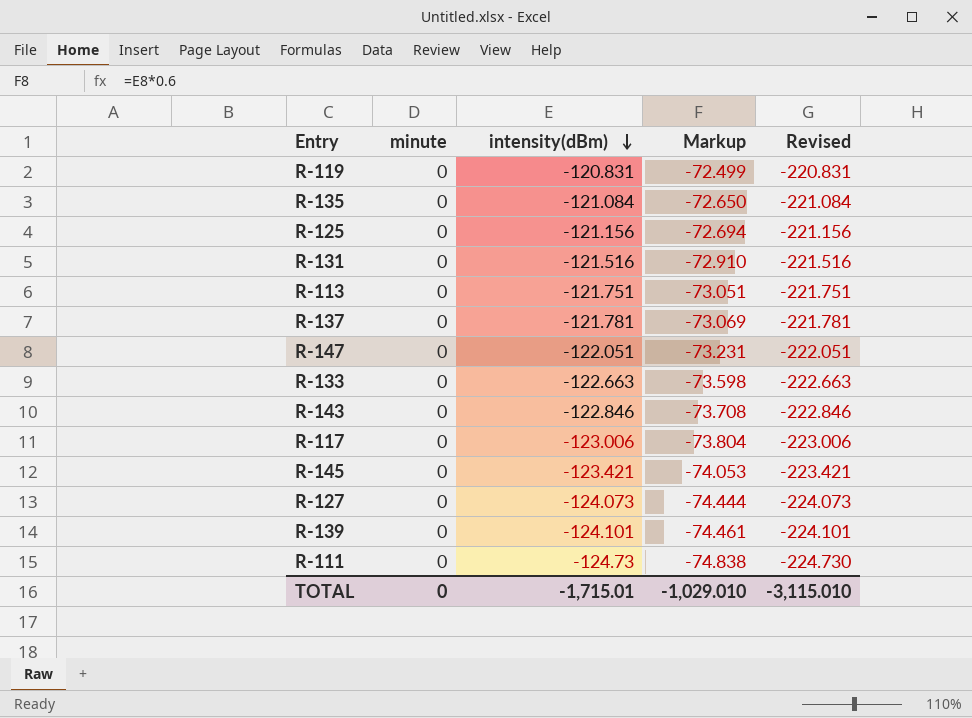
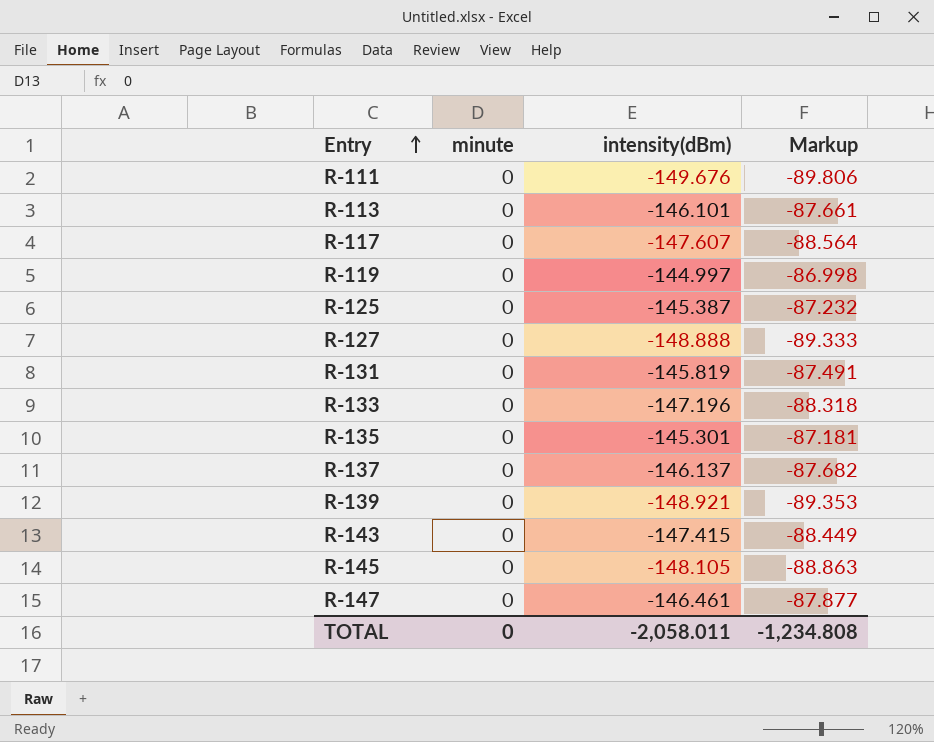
row order: intensity(dBm) descending -> Entry ascending
column Revised | formula: [intensity(dBm)] - 100 -> none
R-111 | intensity(dBm): -124.73 -> -149.676
R-111 | Markup: -74.838 -> -89.806
R-113 | intensity(dBm): -121.751 -> -146.101
R-113 | Markup: -73.051 -> -87.661
R-117 | intensity(dBm): -123.006 -> -147.607
R-117 | Markup: -73.804 -> -88.564
R-119 | intensity(dBm): -120.831 -> -144.997
R-119 | Markup: -72.499 -> -86.998
R-125 | intensity(dBm): -121.156 -> -145.387
R-125 | Markup: -72.694 -> -87.232
R-127 | intensity(dBm): -124.073 -> -148.888
R-127 | Markup: -74.444 -> -89.333
R-131 | intensity(dBm): -121.516 -> -145.819
R-131 | Markup: -72.910 -> -87.491
R-133 | intensity(dBm): -122.663 -> -147.196
R-133 | Markup: -73.598 -> -88.318
R-135 | intensity(dBm): -121.084 -> -145.301
R-135 | Markup: -72.650 -> -87.181
R-137 | intensity(dBm): -121.781 -> -146.137
R-137 | Markup: -73.069 -> -87.682
R-139 | intensity(dBm): -124.101 -> -148.921
R-139 | Markup: -74.461 -> -89.353
R-143 | intensity(dBm): -122.846 -> -147.415
R-143 | Markup: -73.708 -> -88.449
R-145 | intensity(dBm): -123.421 -> -148.105
R-145 | Markup: -74.053 -> -88.863
R-147 | intensity(dBm): -122.051 -> -146.461
R-147 | Markup: -73.231 -> -87.877
TOTAL | intensity(dBm): -1,715.01 -> -2,058.011
TOTAL | Markup: -1,029.010 -> -1,234.808

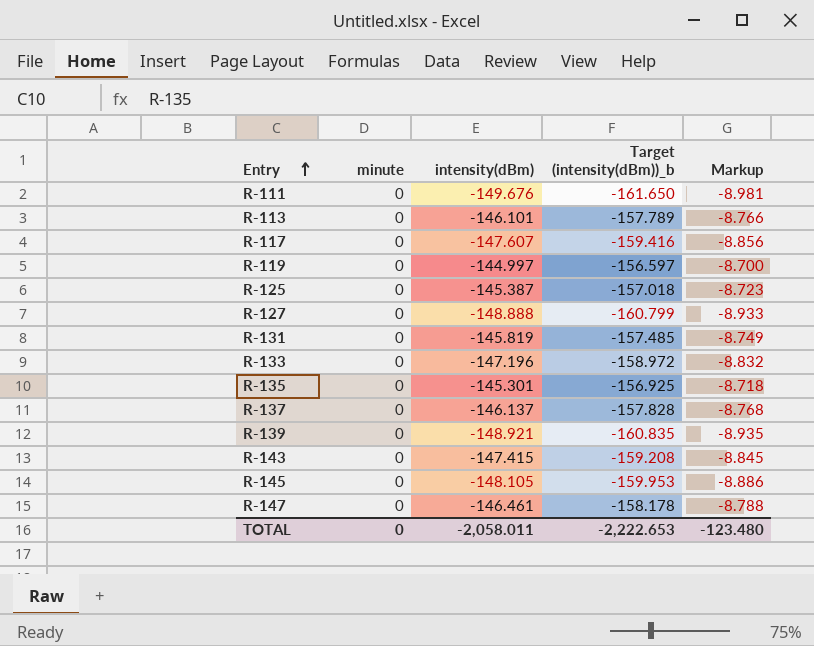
column Target (intensity(dBm))_b | formula: none -> [intensity(dBm)] * 1.08
column Markup | formula: [intensity(dBm)] * 0.6 -> [intensity(dBm)] * 0.06
TOTAL | Markup: -1,234.808 -> -123.480

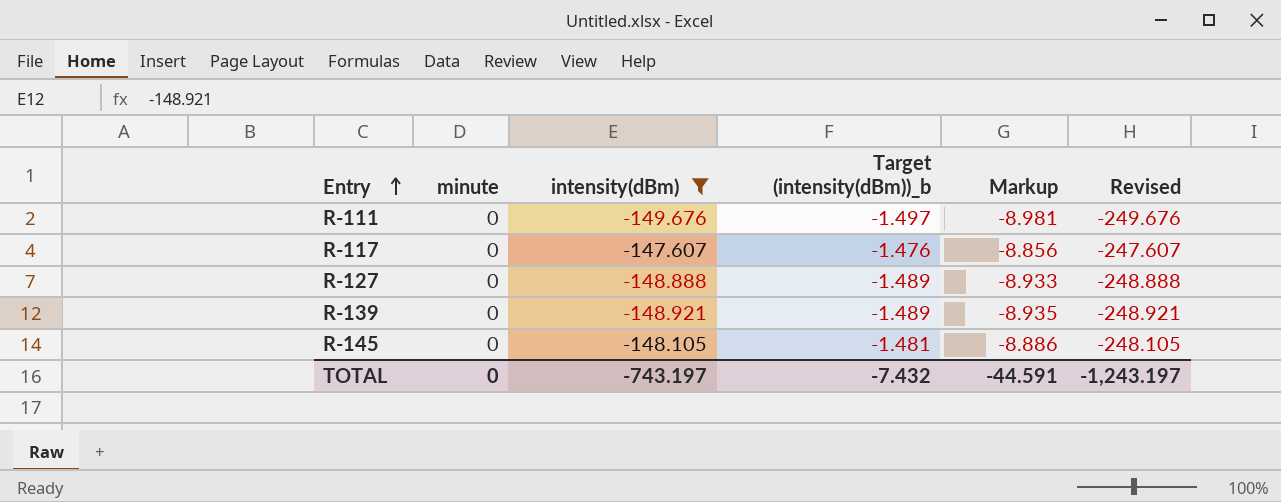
filter: none -> intensity(dBm) <= -147.607
column Target (intensity(dBm))_b | formula: [intensity(dBm)] * 1.08 -> [intensity(dBm)] * 0.01
column Revised | formula: none -> [intensity(dBm)] - 100
TOTAL | intensity(dBm): -2,058.011 -> -743.197
TOTAL | Target (intensity(dBm))_b: -2,222.653 -> -7.432
TOTAL | Markup: -123.480 -> -44.591

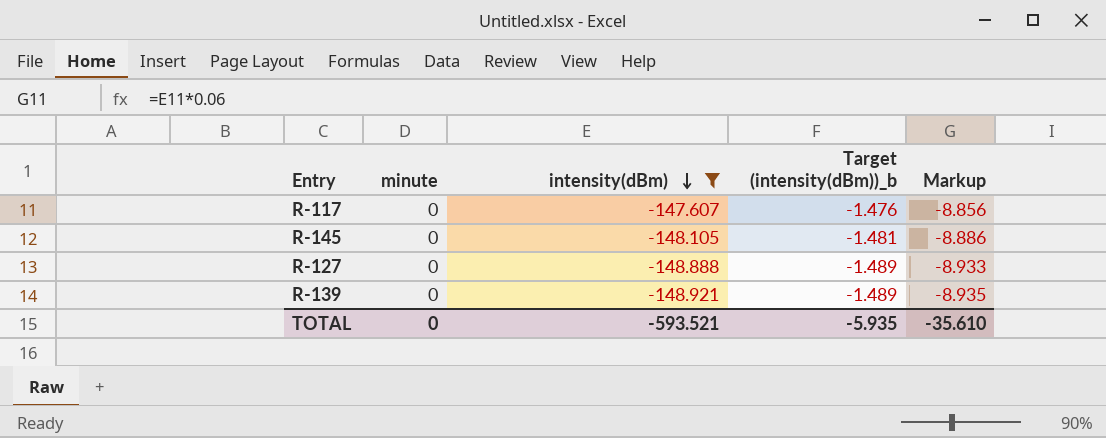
row order: Entry ascending -> intensity(dBm) descending
column Revised | formula: [intensity(dBm)] - 100 -> none
row R-111: 0 | -149.676 | -1.497 | -8.981 | -249.676 -> none
TOTAL | intensity(dBm): -743.197 -> -593.521
TOTAL | Target (intensity(dBm))_b: -7.432 -> -5.935
TOTAL | Markup: -44.591 -> -35.610

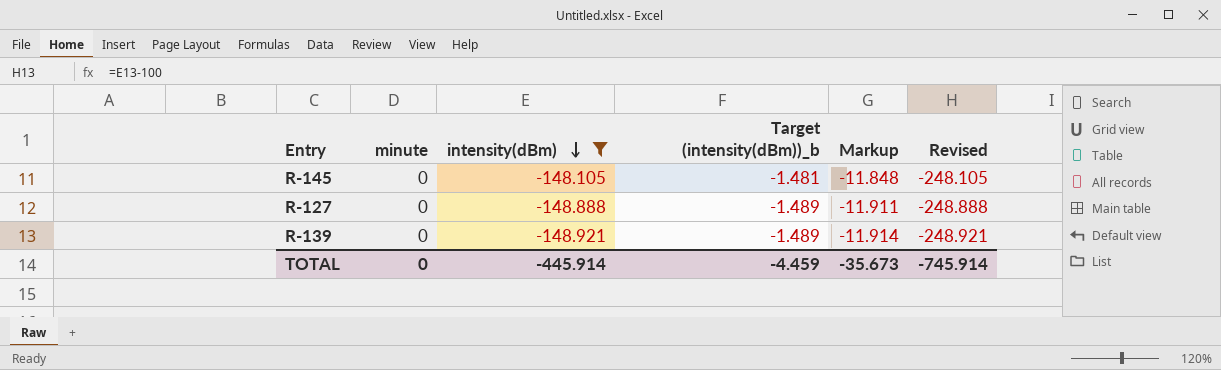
column Markup | formula: [intensity(dBm)] * 0.06 -> [intensity(dBm)] * 0.08
column Revised | formula: none -> [intensity(dBm)] - 100
row R-117: 0 | -147.607 | -1.476 | -8.856 -> none
TOTAL | intensity(dBm): -593.521 -> -445.914
TOTAL | Target (intensity(dBm))_b: -5.935 -> -4.459
TOTAL | Markup: -35.610 -> -35.673

